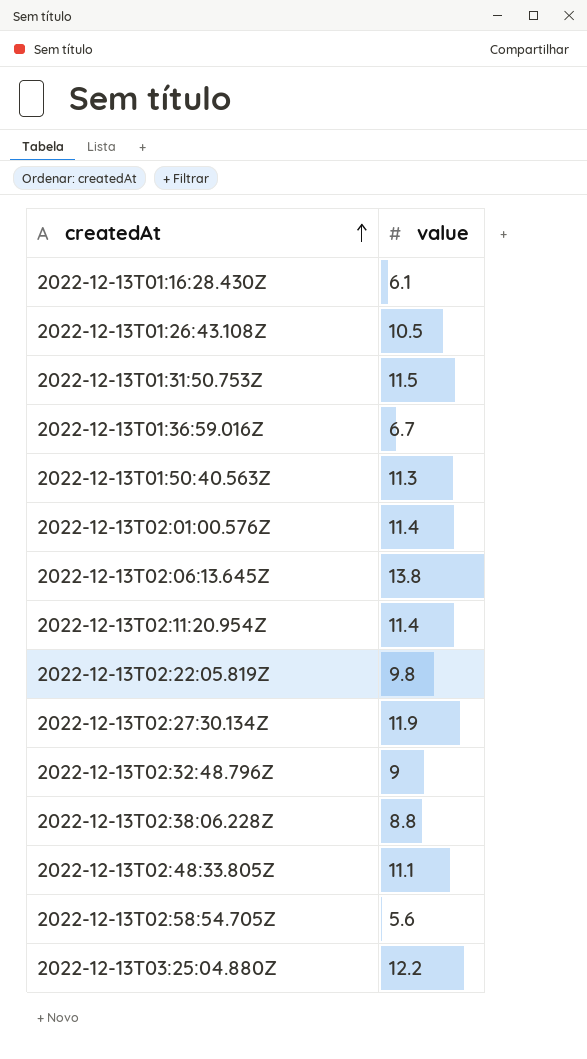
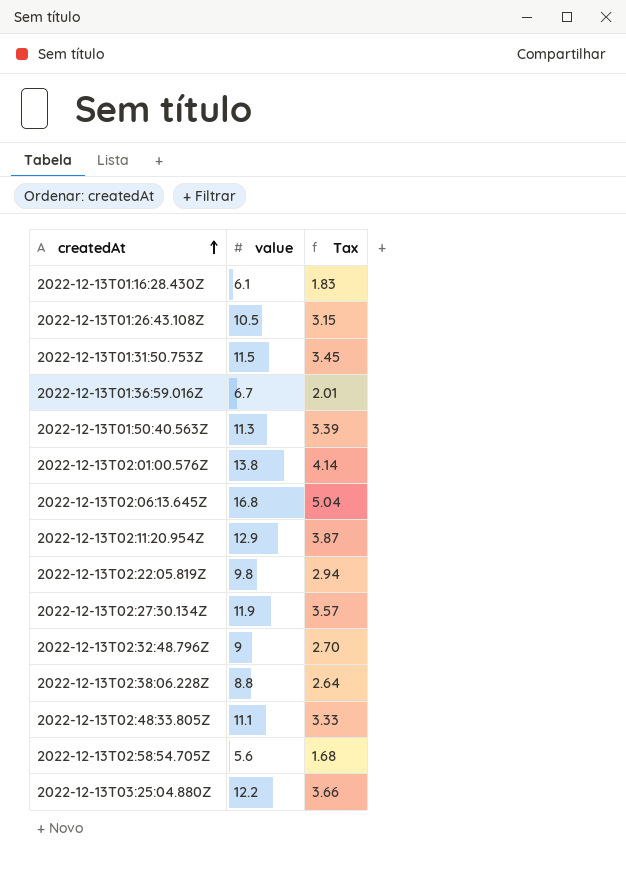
column Tax | formula: none -> [value] * 0.3
2022-12-13T02:01:00.576Z | value: 11.4 -> 13.8
2022-12-13T02:06:13.645Z | value: 13.8 -> 16.8
2022-12-13T02:11:20.954Z | value: 11.4 -> 12.9

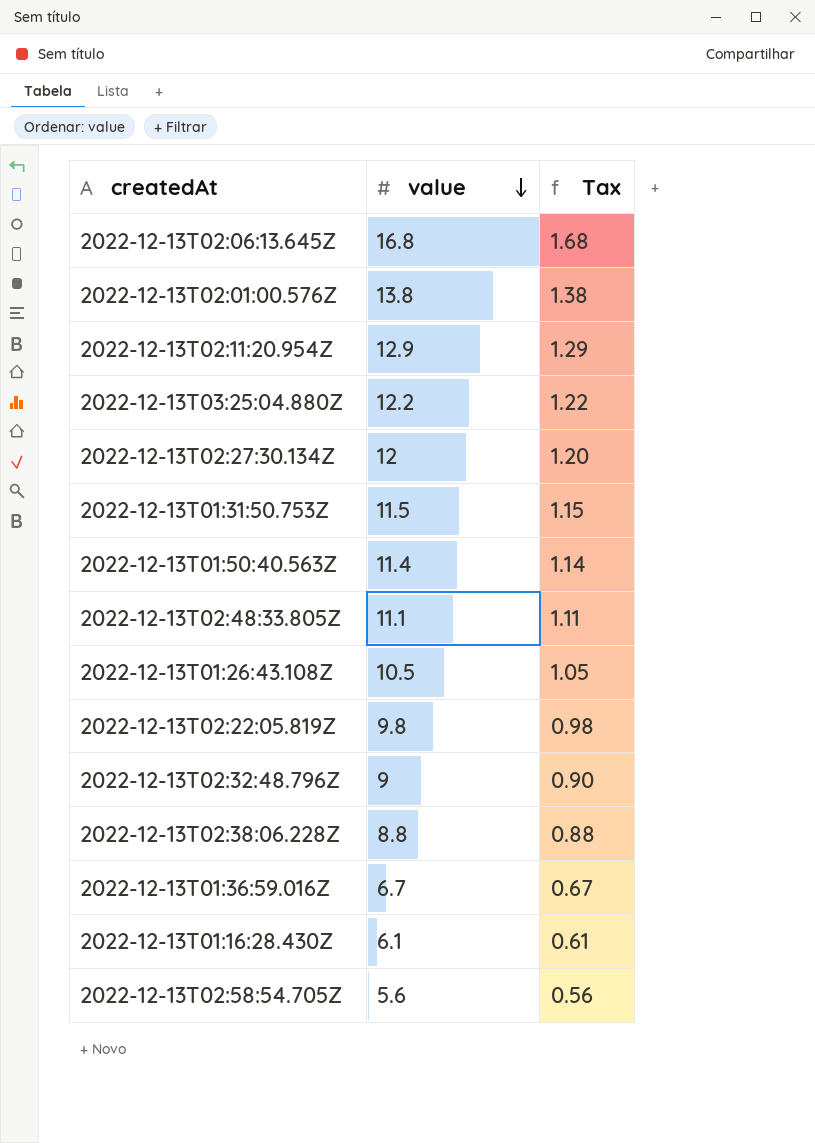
row order: createdAt ascending -> value descending
column Tax | formula: [value] * 0.3 -> [value] * 0.1
2022-12-13T02:27:30.134Z | value: 11.9 -> 12
2022-12-13T01:50:40.563Z | value: 11.3 -> 11.4

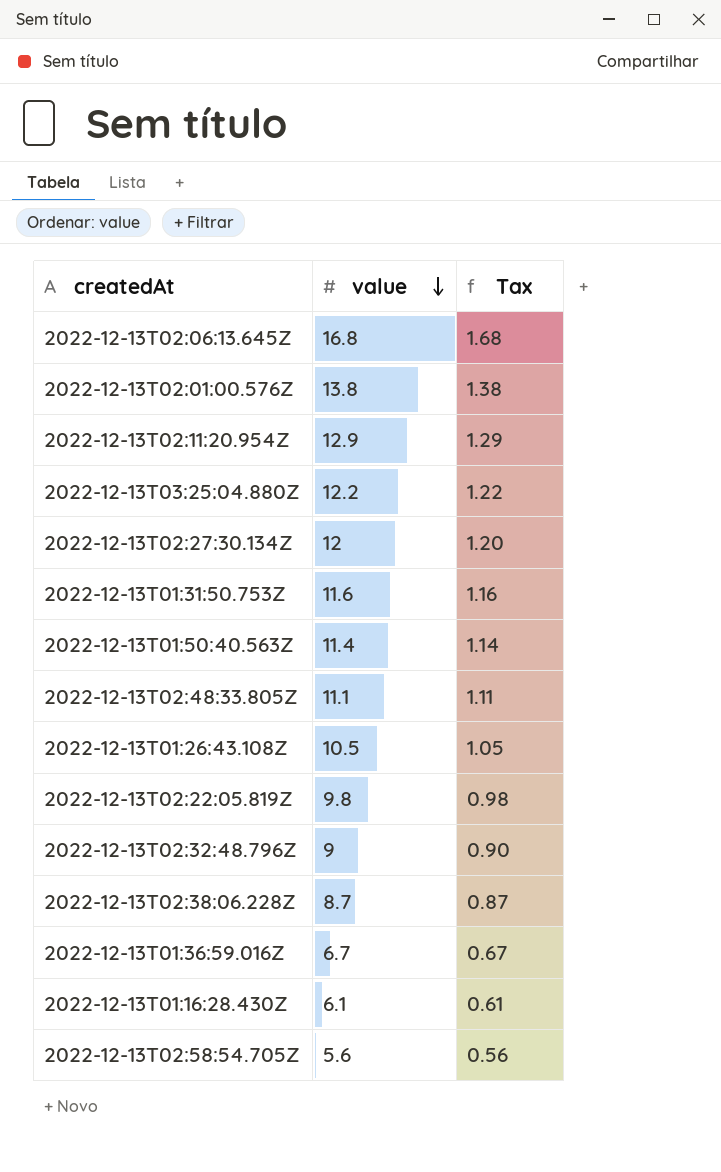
2022-12-13T01:31:50.753Z | value: 11.5 -> 11.6
2022-12-13T01:31:50.753Z | Tax: 1.15 -> 1.16
2022-12-13T02:38:06.228Z | value: 8.8 -> 8.7
2022-12-13T02:38:06.228Z | Tax: 0.88 -> 0.87

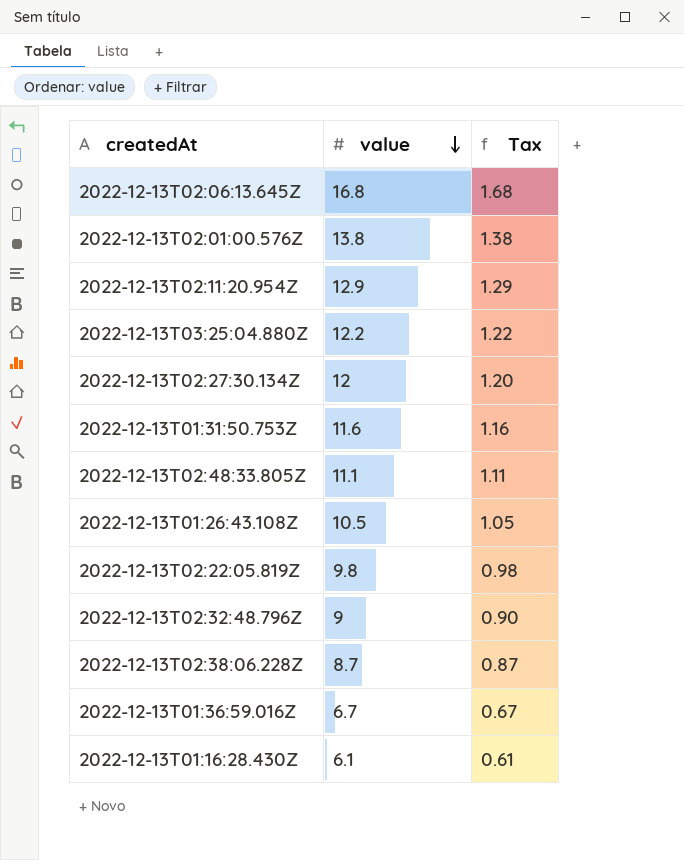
row 2022-12-13T01:50:40.563Z: 11.4 | 1.14 -> none
row 2022-12-13T02:58:54.705Z: 5.6 | 0.56 -> none

